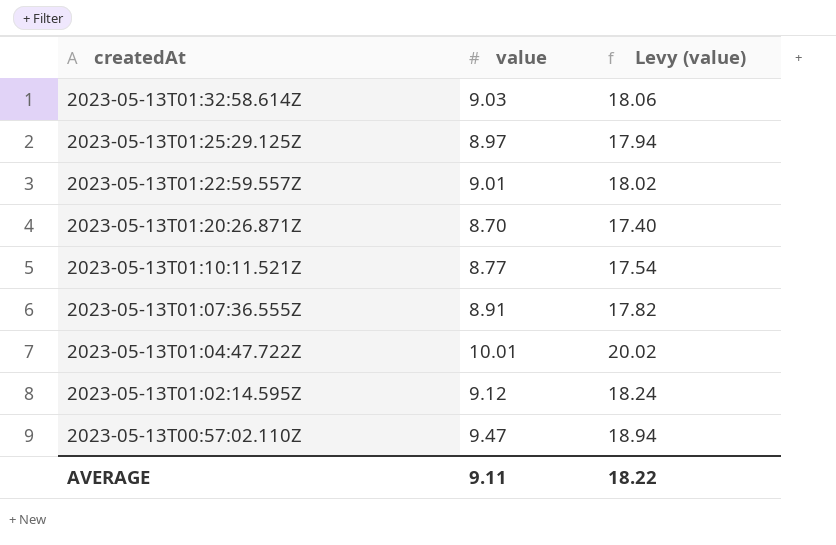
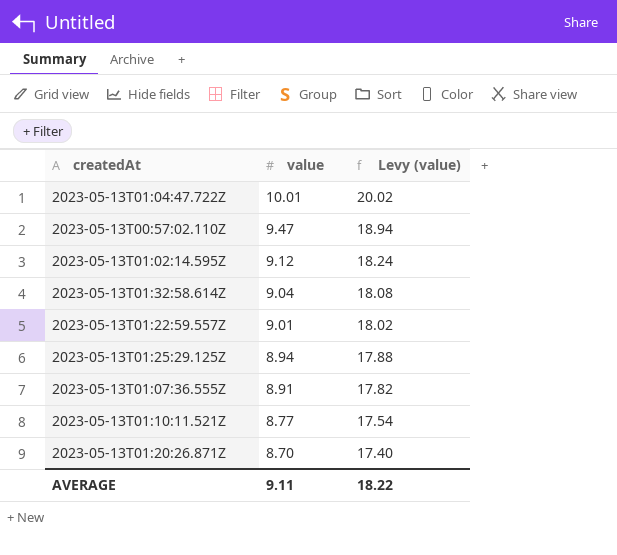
row order: createdAt descending -> value descending
2023-05-13T01:32:58.614Z | value: 9.03 -> 9.04
2023-05-13T01:32:58.614Z | Levy (value): 18.06 -> 18.08
2023-05-13T01:25:29.125Z | value: 8.97 -> 8.94
2023-05-13T01:25:29.125Z | Levy (value): 17.94 -> 17.88

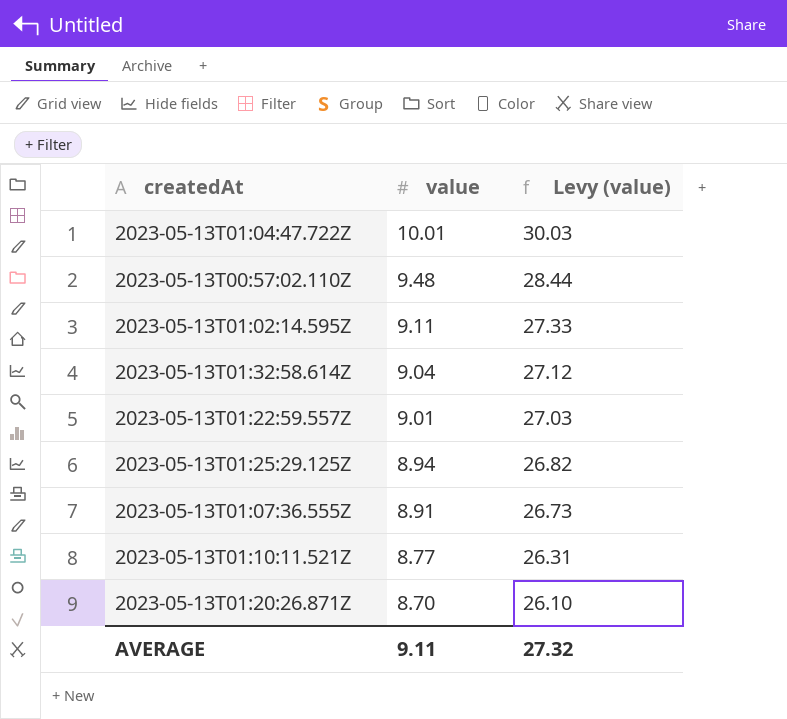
column Levy (value) | formula: [value] * 2 -> [value] * 3
2023-05-13T00:57:02.110Z | value: 9.47 -> 9.48
2023-05-13T01:02:14.595Z | value: 9.12 -> 9.11
AVERAGE | Levy (value): 18.22 -> 27.32

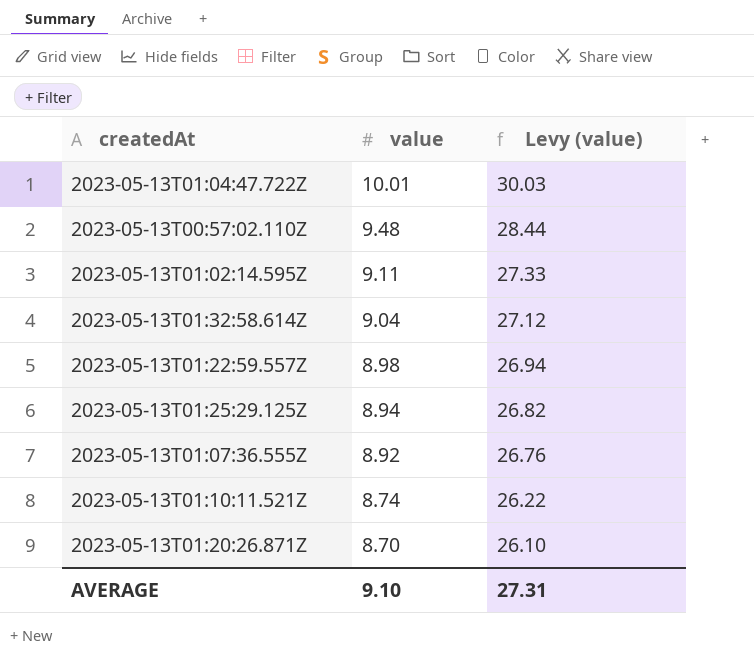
2023-05-13T01:22:59.557Z | value: 9.01 -> 8.98
2023-05-13T01:22:59.557Z | Levy (value): 27.03 -> 26.94
2023-05-13T01:07:36.555Z | value: 8.91 -> 8.92
2023-05-13T01:07:36.555Z | Levy (value): 26.73 -> 26.76
2023-05-13T01:10:11.521Z | value: 8.77 -> 8.74
2023-05-13T01:10:11.521Z | Levy (value): 26.31 -> 26.22
AVERAGE | value: 9.11 -> 9.10
AVERAGE | Levy (value): 27.32 -> 27.31

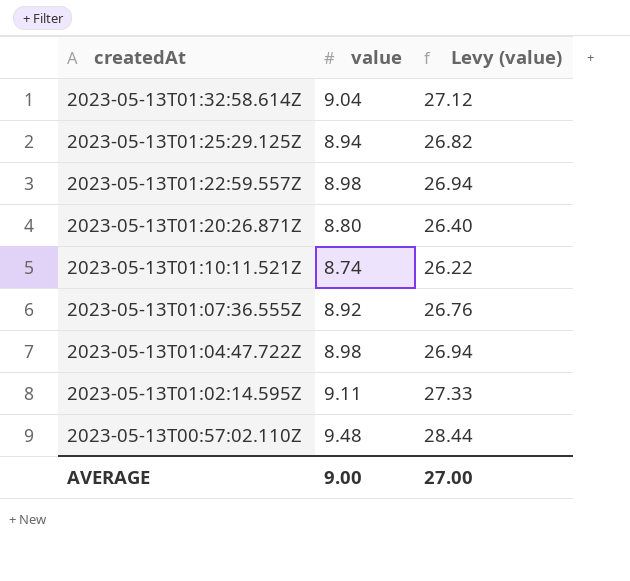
row order: value descending -> createdAt descending
2023-05-13T01:20:26.871Z | value: 8.70 -> 8.80
2023-05-13T01:20:26.871Z | Levy (value): 26.10 -> 26.40
2023-05-13T01:04:47.722Z | value: 10.01 -> 8.98
2023-05-13T01:04:47.722Z | Levy (value): 30.03 -> 26.94
AVERAGE | value: 9.10 -> 9.00
AVERAGE | Levy (value): 27.31 -> 27.00

